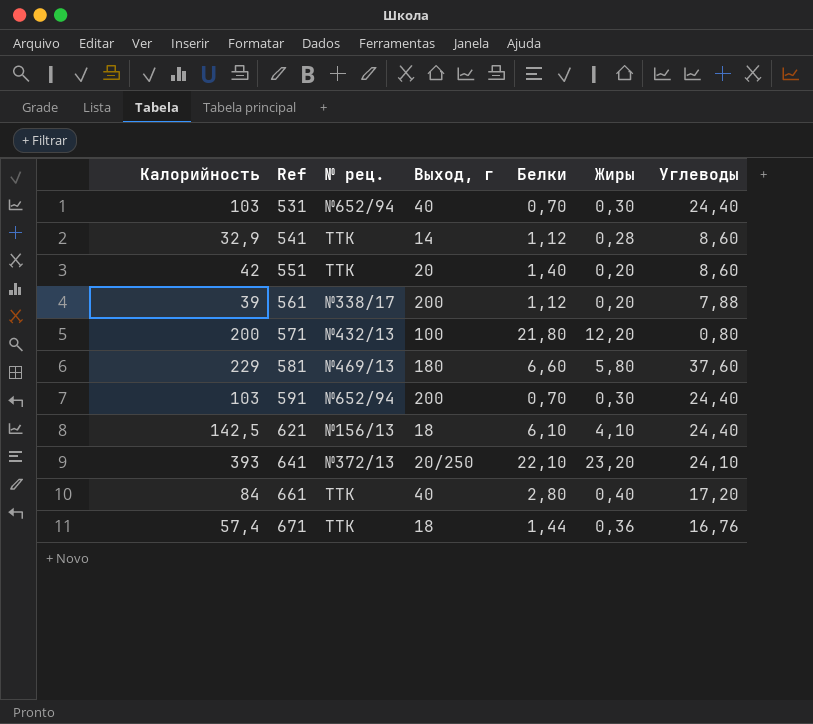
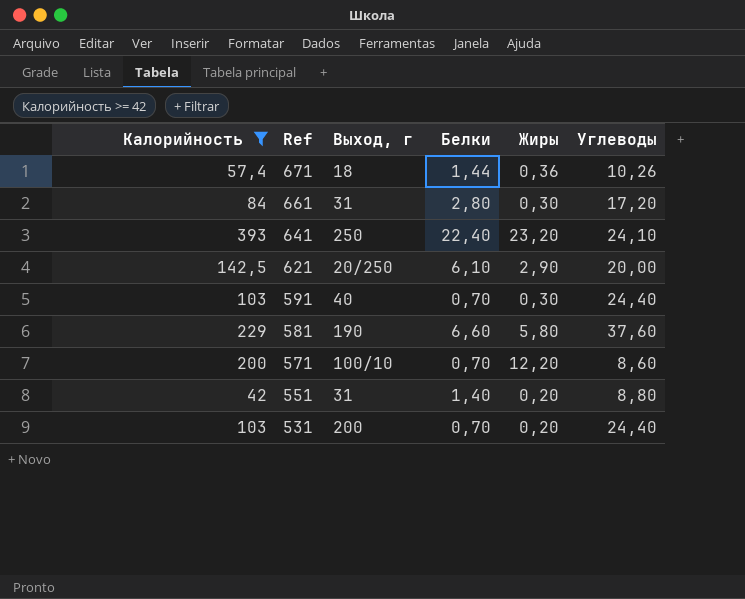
filter: none -> Калорийность >= 42
row order: Ref ascending -> Ref descending
column № рец. | position: 3 -> none
671 | Углеводы: 16,76 -> 10,26
661 | Выход, г: 40 -> 31
661 | Жиры: 0,40 -> 0,30
641 | Выход, г: 20/250 -> 250
641 | Белки: 22,10 -> 22,40
621 | Выход, г: 18 -> 20/250
621 | Жиры: 4,10 -> 2,90
621 | Углеводы: 24,40 -> 20,00
591 | Выход, г: 200 -> 40
581 | Выход, г: 180 -> 190
571 | Выход, г: 100 -> 100/10
571 | Белки: 21,80 -> 0,70
571 | Углеводы: 0,80 -> 8,60
551 | Выход, г: 20 -> 31
551 | Углеводы: 8,60 -> 8,80
531 | Выход, г: 40 -> 200
531 | Жиры: 0,30 -> 0,20

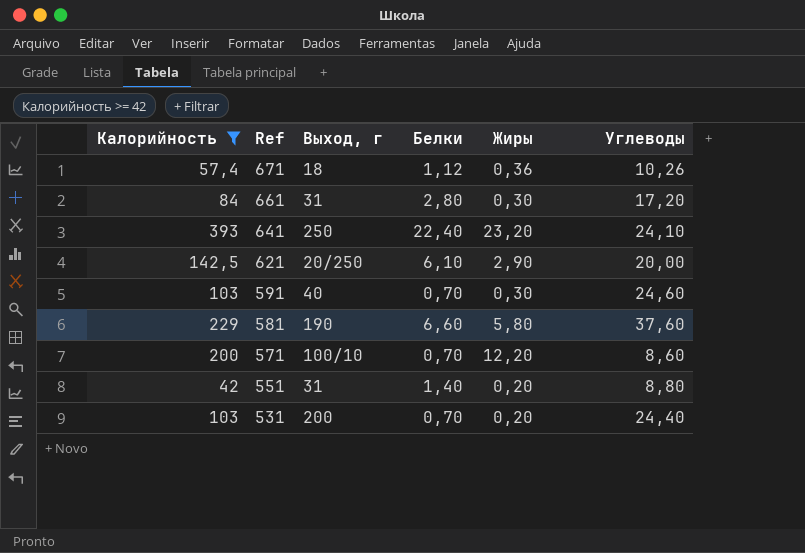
671 | Белки: 1,44 -> 1,12
591 | Углеводы: 24,40 -> 24,60

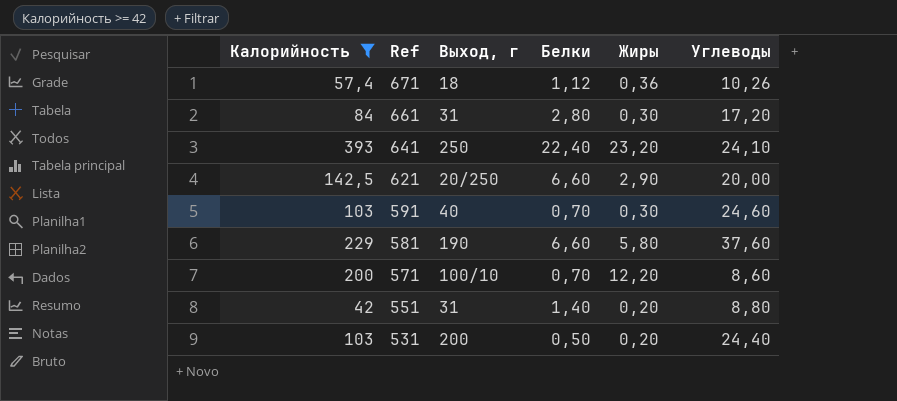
621 | Белки: 6,10 -> 6,60
531 | Белки: 0,70 -> 0,50

